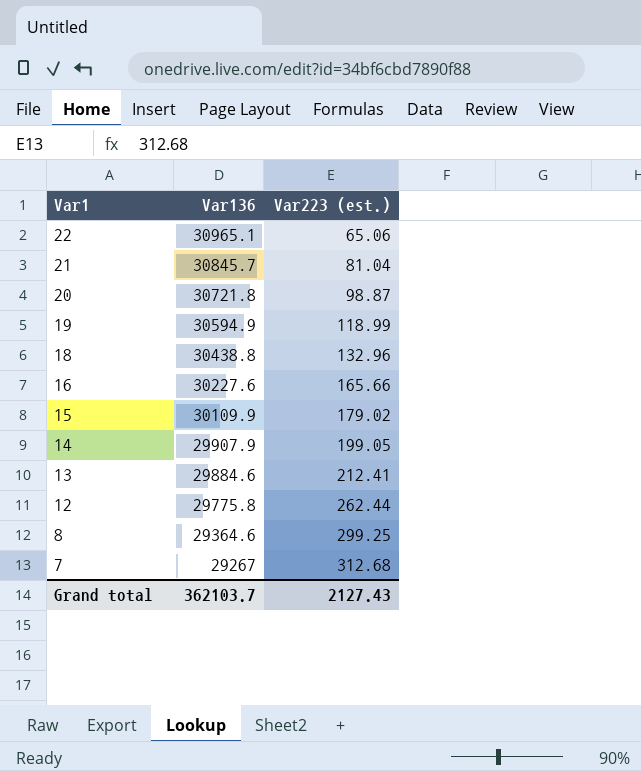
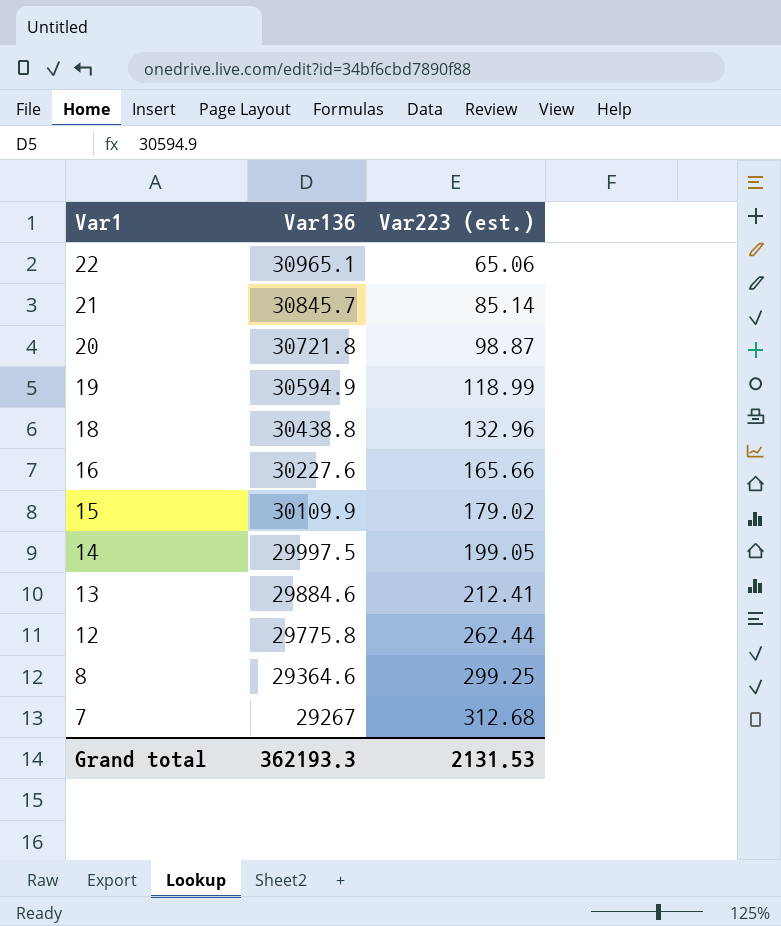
21 | Var223 (est.): 81.04 -> 85.14
14 | Var136: 29907.9 -> 29997.5
Grand total | Var136: 362103.7 -> 362193.3
Grand total | Var223 (est.): 2127.43 -> 2131.53

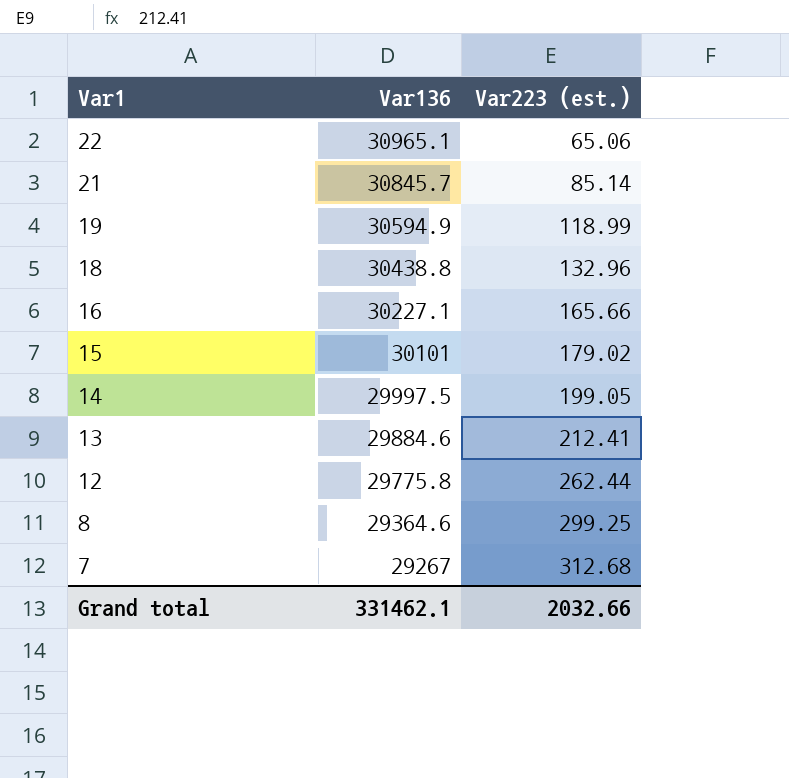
row 20: 30721.8 | 98.87 -> none
16 | Var136: 30227.6 -> 30227.1
15 | Var136: 30109.9 -> 30101
Grand total | Var136: 362193.3 -> 331462.1
Grand total | Var223 (est.): 2131.53 -> 2032.66

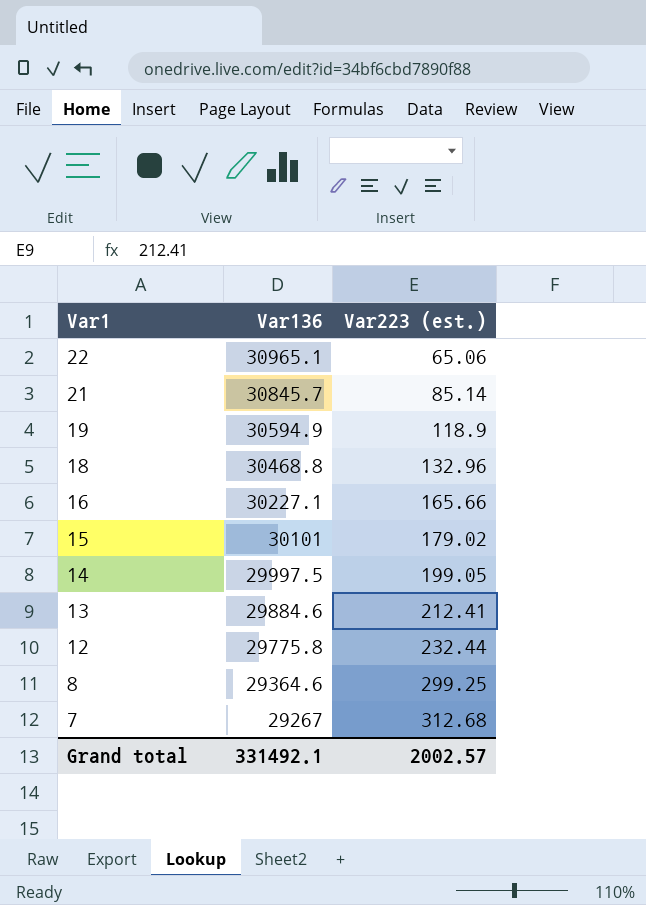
19 | Var223 (est.): 118.99 -> 118.9
18 | Var136: 30438.8 -> 30468.8
12 | Var223 (est.): 262.44 -> 232.44
Grand total | Var136: 331462.1 -> 331492.1
Grand total | Var223 (est.): 2032.66 -> 2002.57

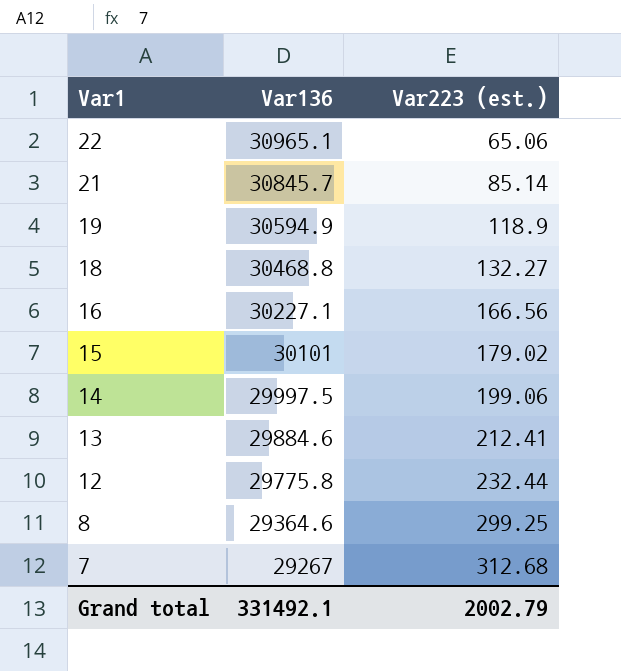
18 | Var223 (est.): 132.96 -> 132.27
16 | Var223 (est.): 165.66 -> 166.56
14 | Var223 (est.): 199.05 -> 199.06
Grand total | Var223 (est.): 2002.57 -> 2002.79

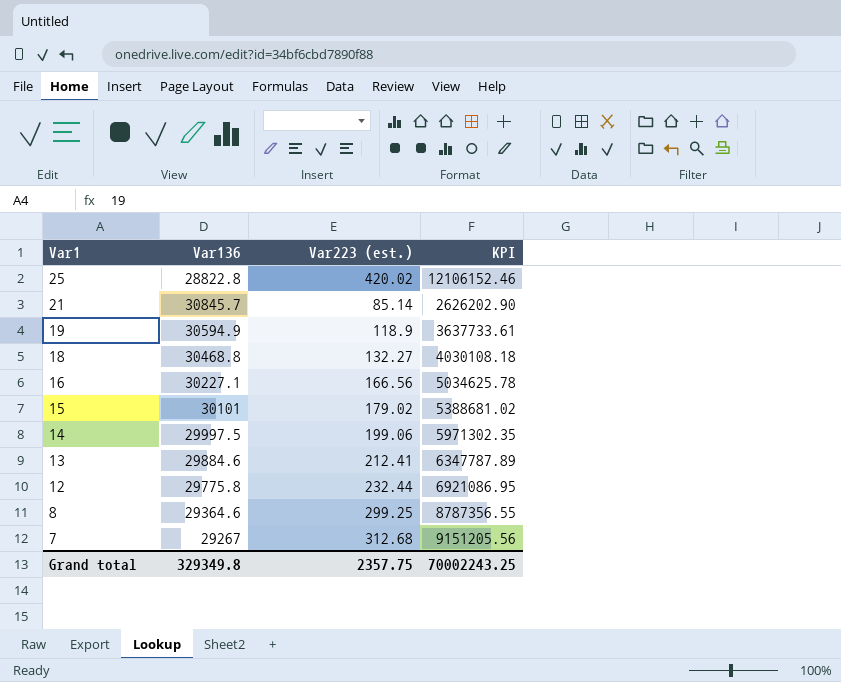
column KPI | formula: none -> [Var136] * [Var223 (est.)]
row 22: 30965.1 | 65.06 -> none
row 25: none -> 28822.8 | 420.02 | 12106152.46
Grand total | Var136: 331492.1 -> 329349.8
Grand total | Var223 (est.): 2002.79 -> 2357.75

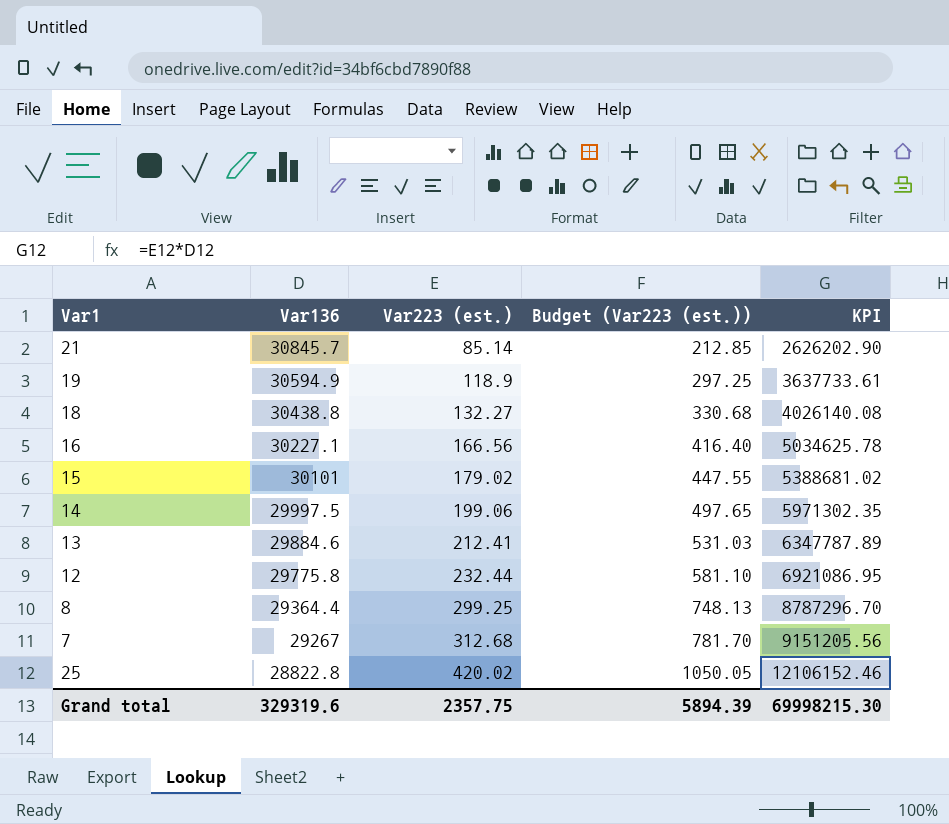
row order: Var1 descending -> Var136 descending
column Budget (Var223 (est.)) | formula: none -> [Var223 (est.)] * 2.5
18 | Var136: 30468.8 -> 30438.8
18 | KPI: 4030108.18 -> 4026140.08
8 | Var136: 29364.6 -> 29364.4
8 | KPI: 8787356.55 -> 8787296.70
Grand total | Var136: 329349.8 -> 329319.6
Grand total | KPI: 70002243.25 -> 69998215.30

